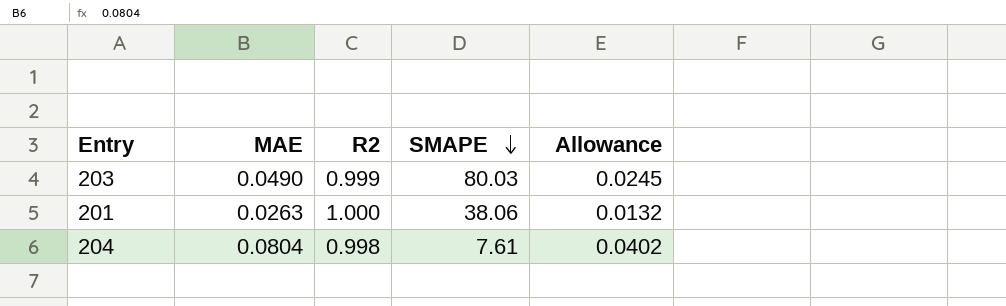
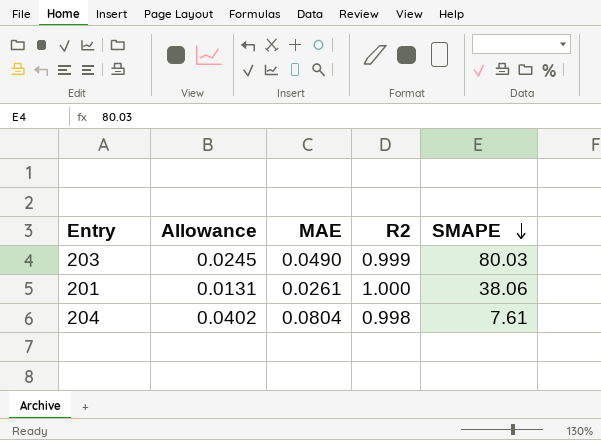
column Allowance | position: 5 -> 2
201 | Allowance: 0.0132 -> 0.0131
201 | MAE: 0.0263 -> 0.0261

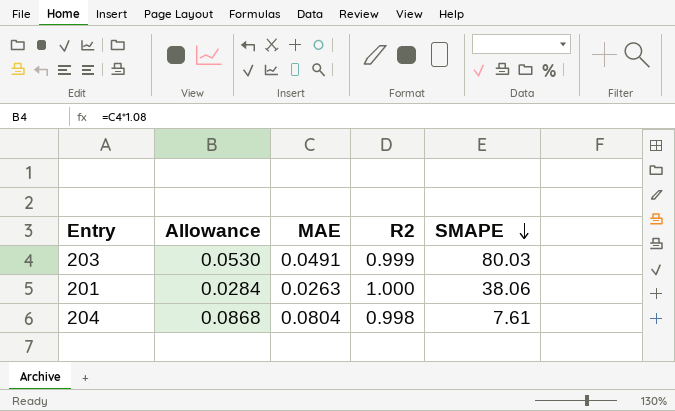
column Allowance | formula: [MAE] * 0.5 -> [MAE] * 1.08
203 | MAE: 0.0490 -> 0.0491
201 | MAE: 0.0261 -> 0.0263

